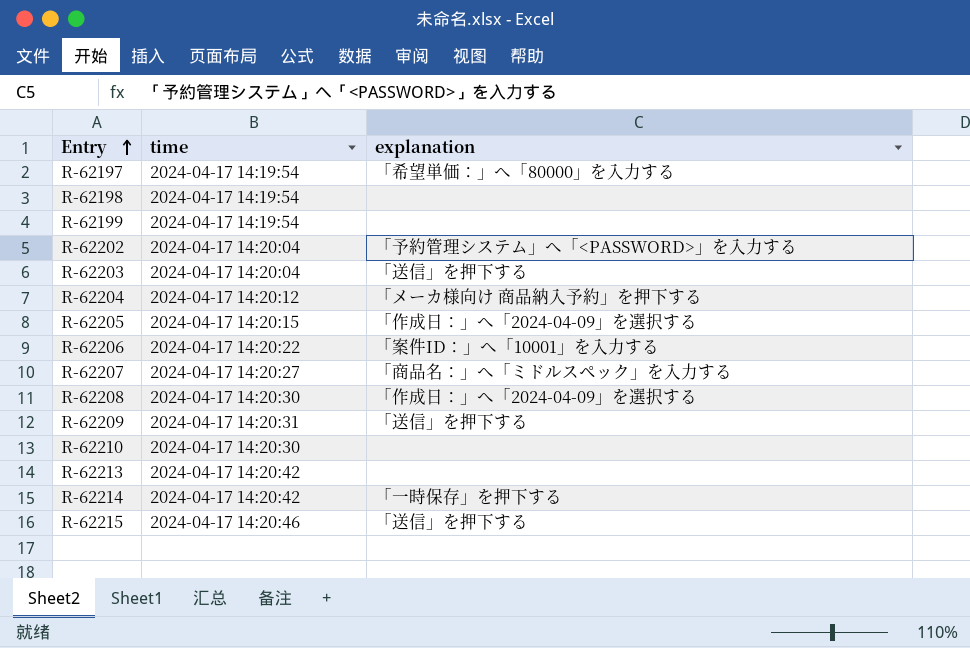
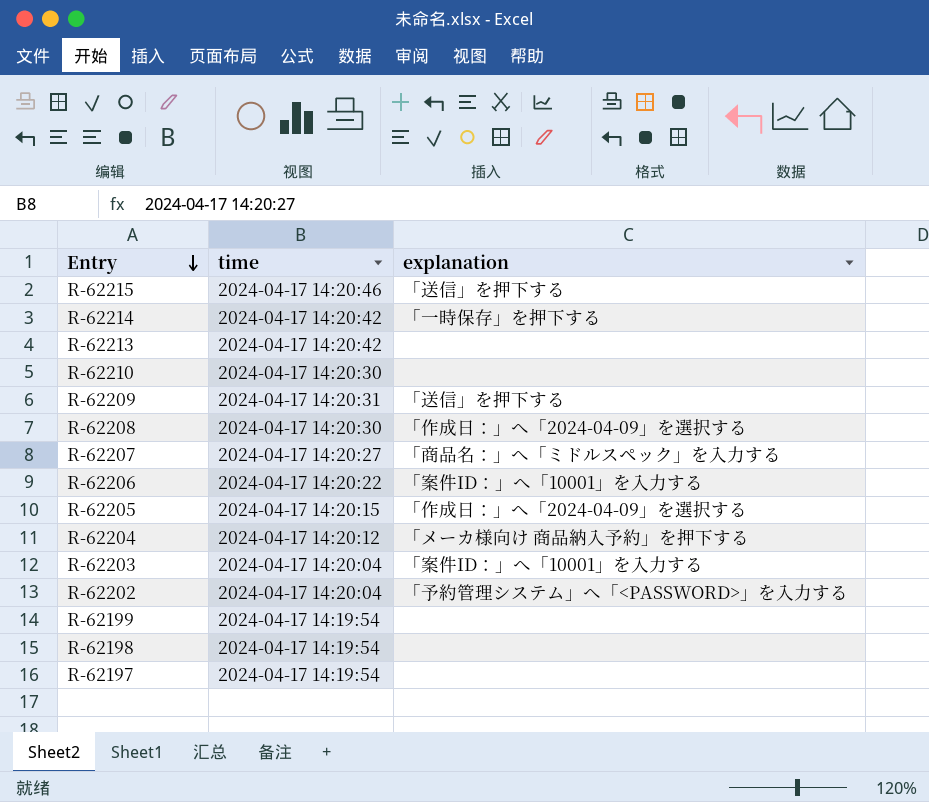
row order: Entry ascending -> Entry descending
R-62203 | explanation: 「送信」を押下する -> 「案件ID：」へ「10001」を入力する
R-62197 | explanation: 「希望単価：」へ「80000」を入力する -> none

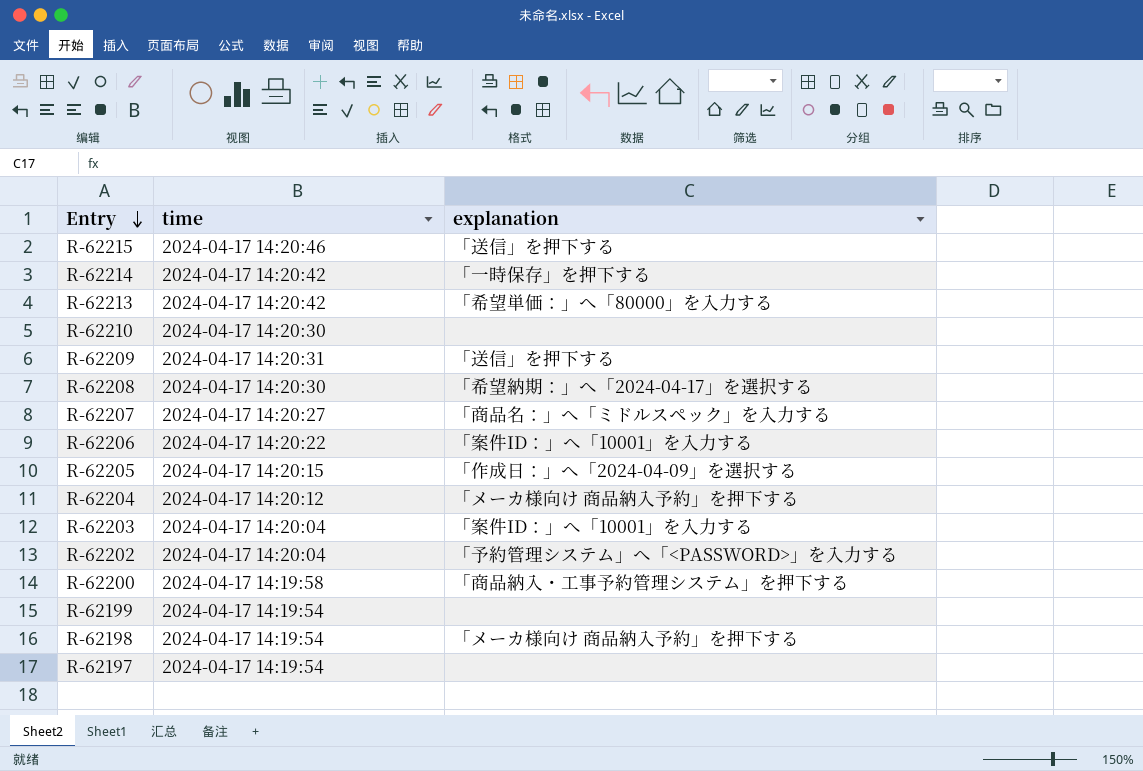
R-62213 | explanation: none -> 「希望単価：」へ「80000」を入力する
R-62208 | explanation: 「作成日：」へ「2024-04-09」を選択する -> 「希望納期：」へ「2024-04-17」を選択する
row R-62200: none -> 2024-04-17 14:19:58 | 「商品納入・工事予約管理システム」を押下する
R-62198 | explanation: none -> 「メーカ様向け 商品納入予約」を押下する

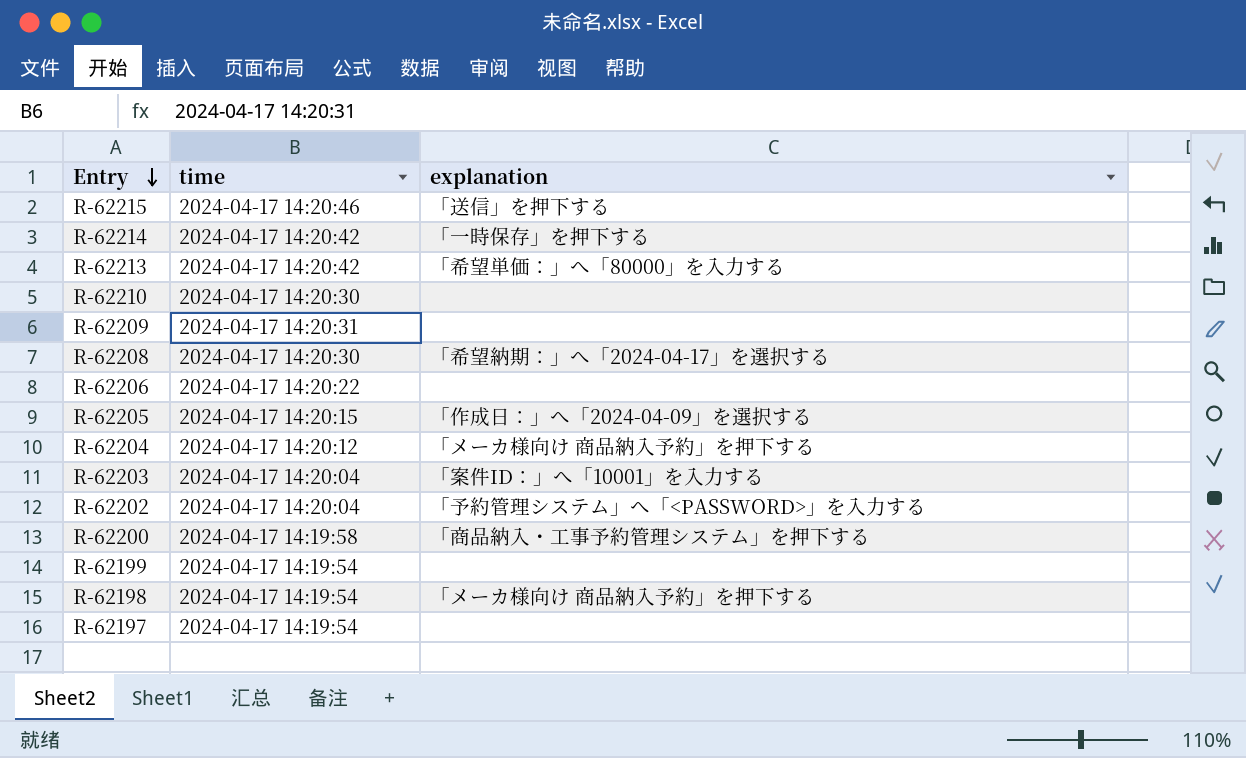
row R-62207: 2024-04-17 14:20:27 | 「商品名：」へ「ミドルスペック」を入力する -> none
R-62209 | explanation: 「送信」を押下する -> none
R-62206 | explanation: 「案件ID：」へ「10001」を入力する -> none

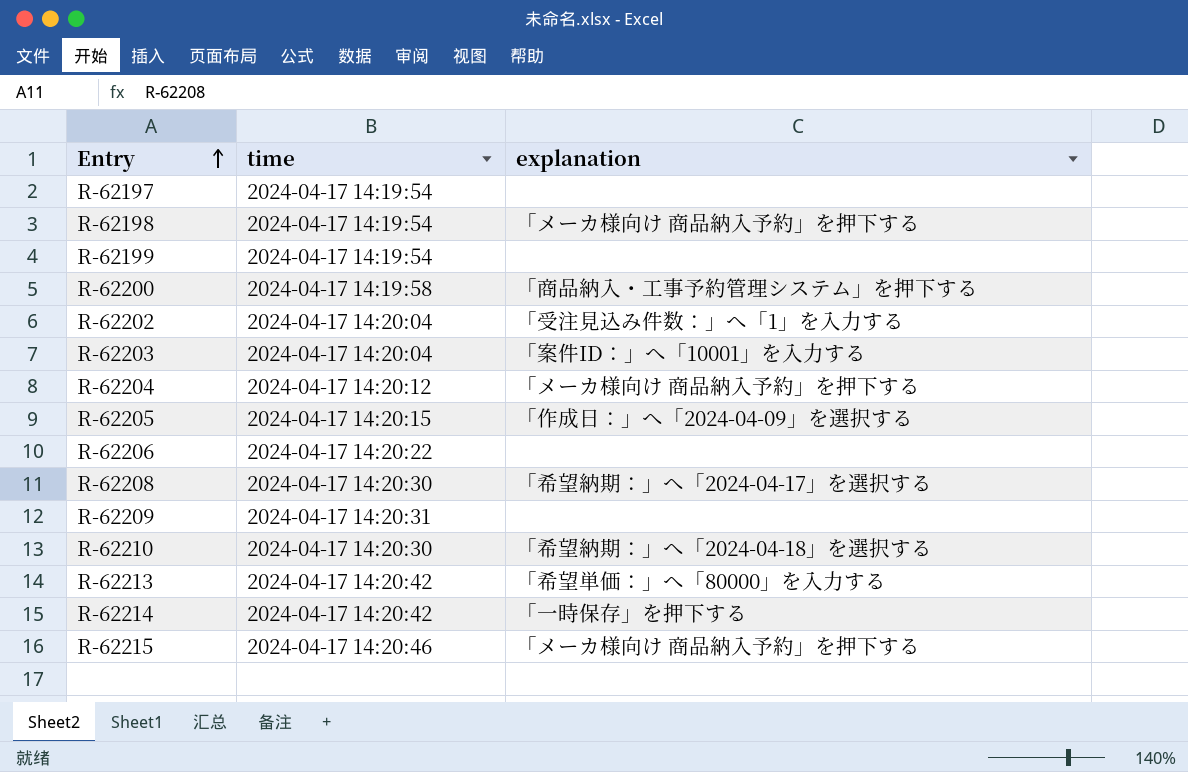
row order: Entry descending -> Entry ascending
R-62202 | explanation: 「予約管理システム」へ「<PASSWORD>」を入力する -> 「受注見込み件数：」へ「1」を入力する
R-62210 | explanation: none -> 「希望納期：」へ「2024-04-18」を選択する
R-62215 | explanation: 「送信」を押下する -> 「メーカ様向け 商品納入予約」を押下する

